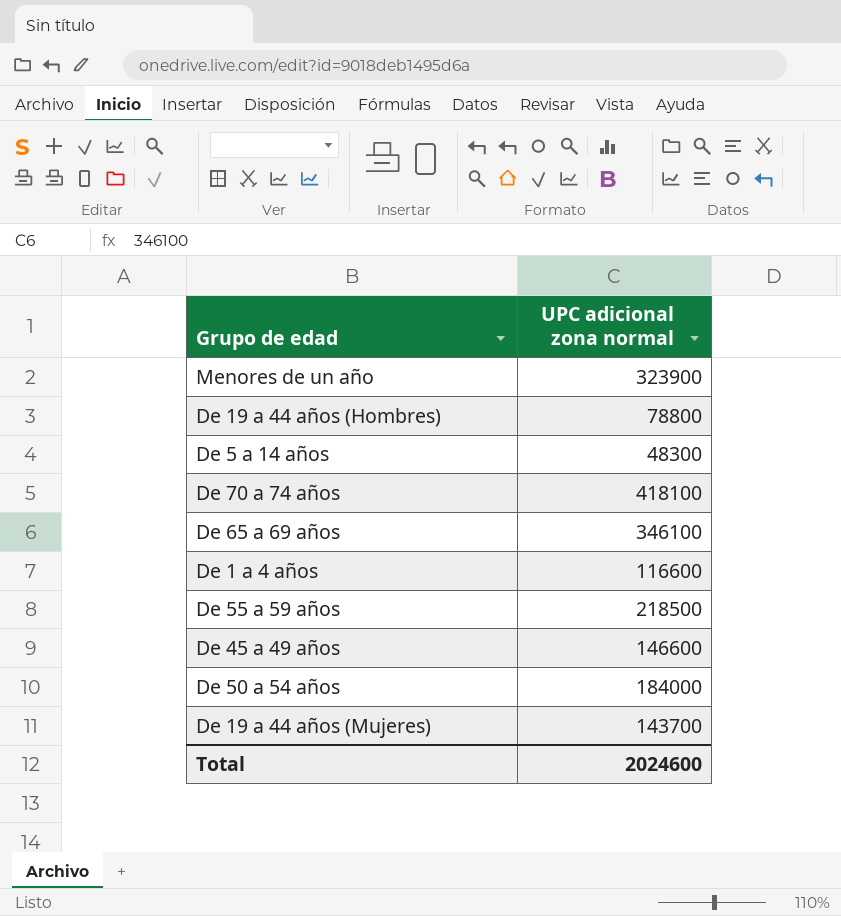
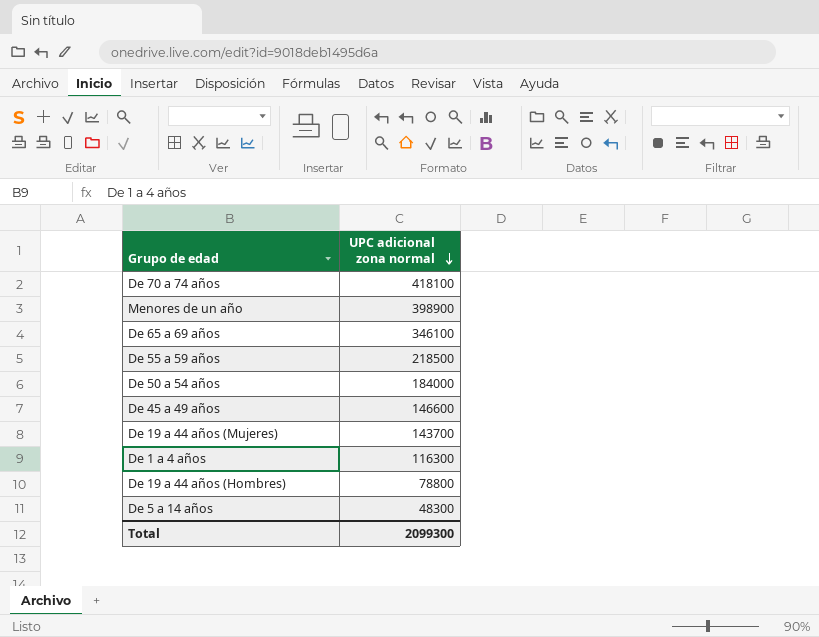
row order: none -> UPC adicional zona normal descending
Menores de un año | UPC adicional zona normal: 323900 -> 398900
De 1 a 4 años | UPC adicional zona normal: 116600 -> 116300
Total | UPC adicional zona normal: 2024600 -> 2099300

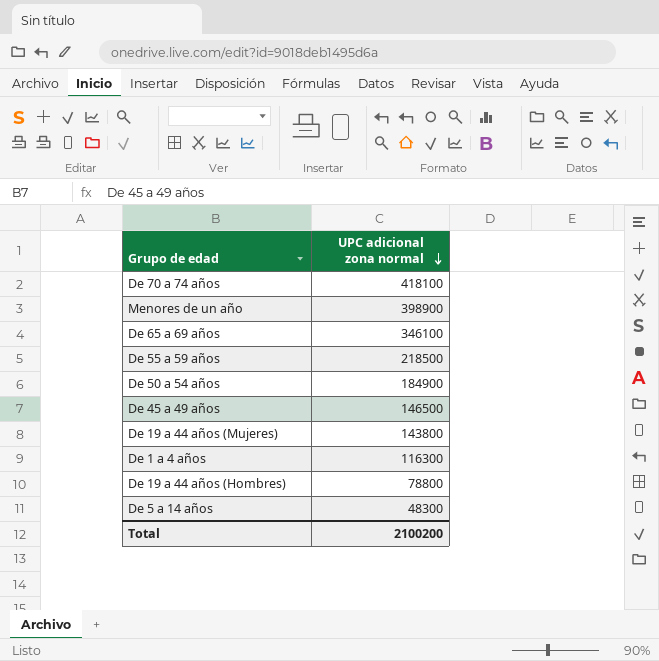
De 50 a 54 años | UPC adicional zona normal: 184000 -> 184900
De 45 a 49 años | UPC adicional zona normal: 146600 -> 146500
De 19 a 44 años (Mujeres) | UPC adicional zona normal: 143700 -> 143800
Total | UPC adicional zona normal: 2099300 -> 2100200

